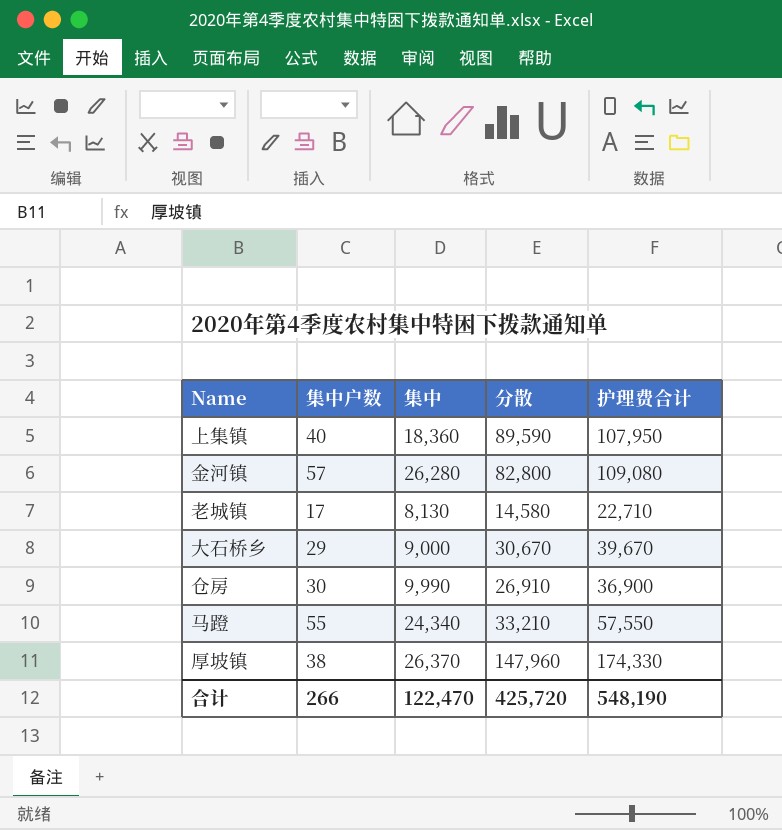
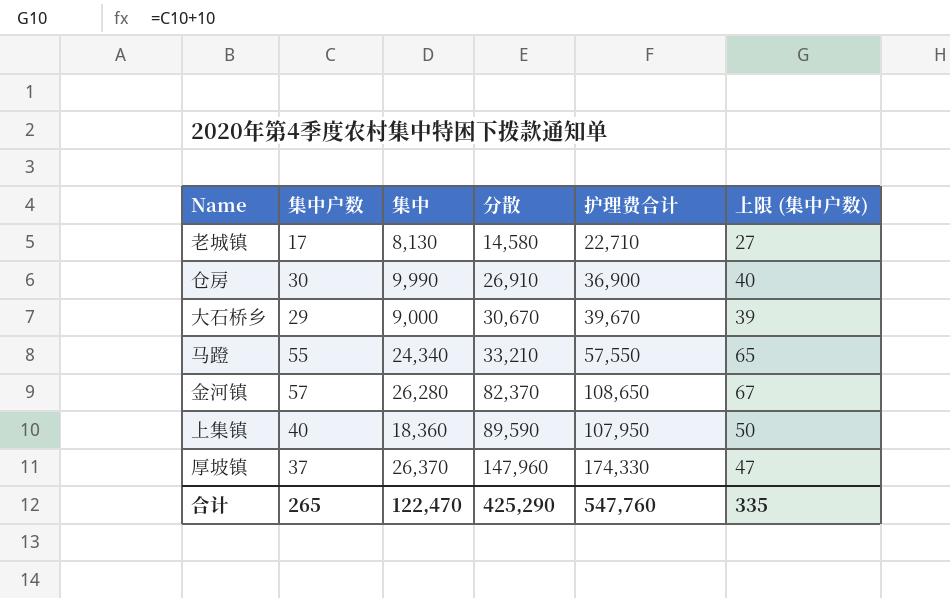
row order: none -> 分散 ascending
column 上限 (集中户数) | formula: none -> [集中户数] + 10
金河镇 | 分散: 82,800 -> 82,370
金河镇 | 护理费合计: 109,080 -> 108,650
厚坡镇 | 集中户数: 38 -> 37
合计 | 集中户数: 266 -> 265
合计 | 分散: 425,720 -> 425,290
合计 | 护理费合计: 548,190 -> 547,760

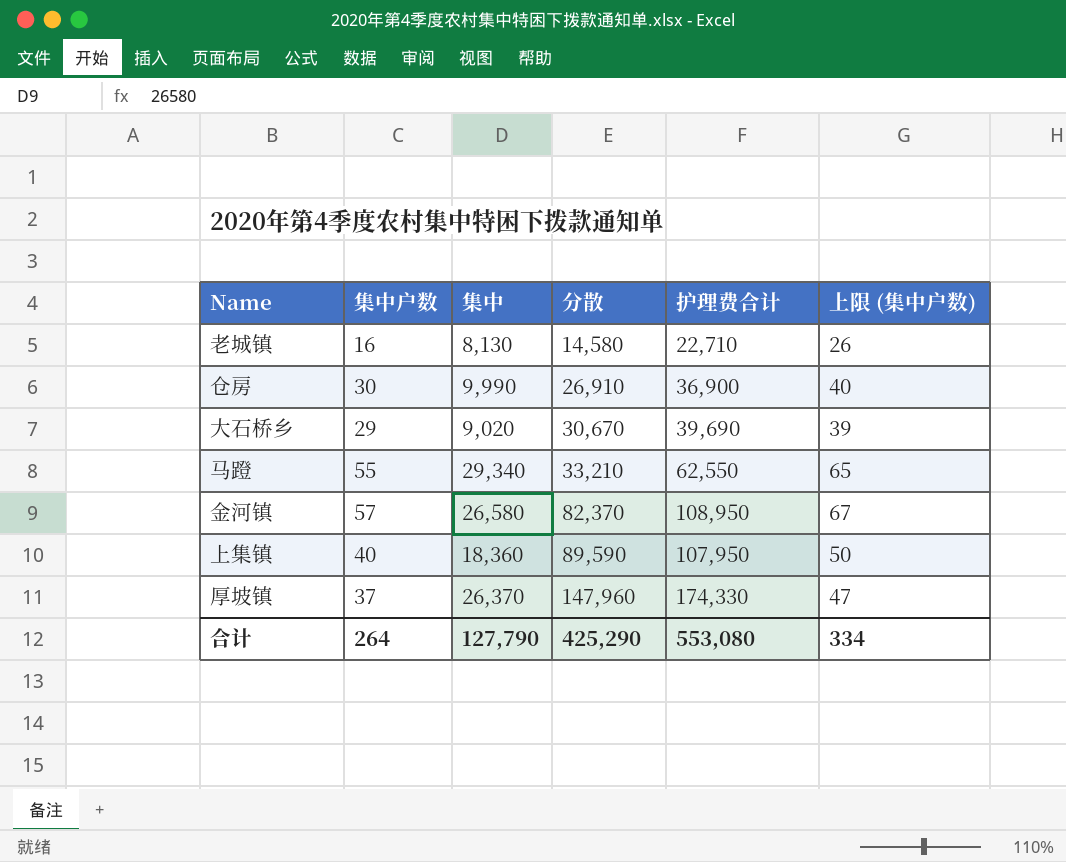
老城镇 | 集中户数: 17 -> 16
老城镇 | 上限 (集中户数): 27 -> 26
大石桥乡 | 集中: 9,000 -> 9,020
大石桥乡 | 护理费合计: 39,670 -> 39,690
马蹬 | 集中: 24,340 -> 29,340
马蹬 | 护理费合计: 57,550 -> 62,550
金河镇 | 集中: 26,280 -> 26,580
金河镇 | 护理费合计: 108,650 -> 108,950
合计 | 集中户数: 265 -> 264
合计 | 集中: 122,470 -> 127,790
合计 | 护理费合计: 547,760 -> 553,080
合计 | 上限 (集中户数): 335 -> 334

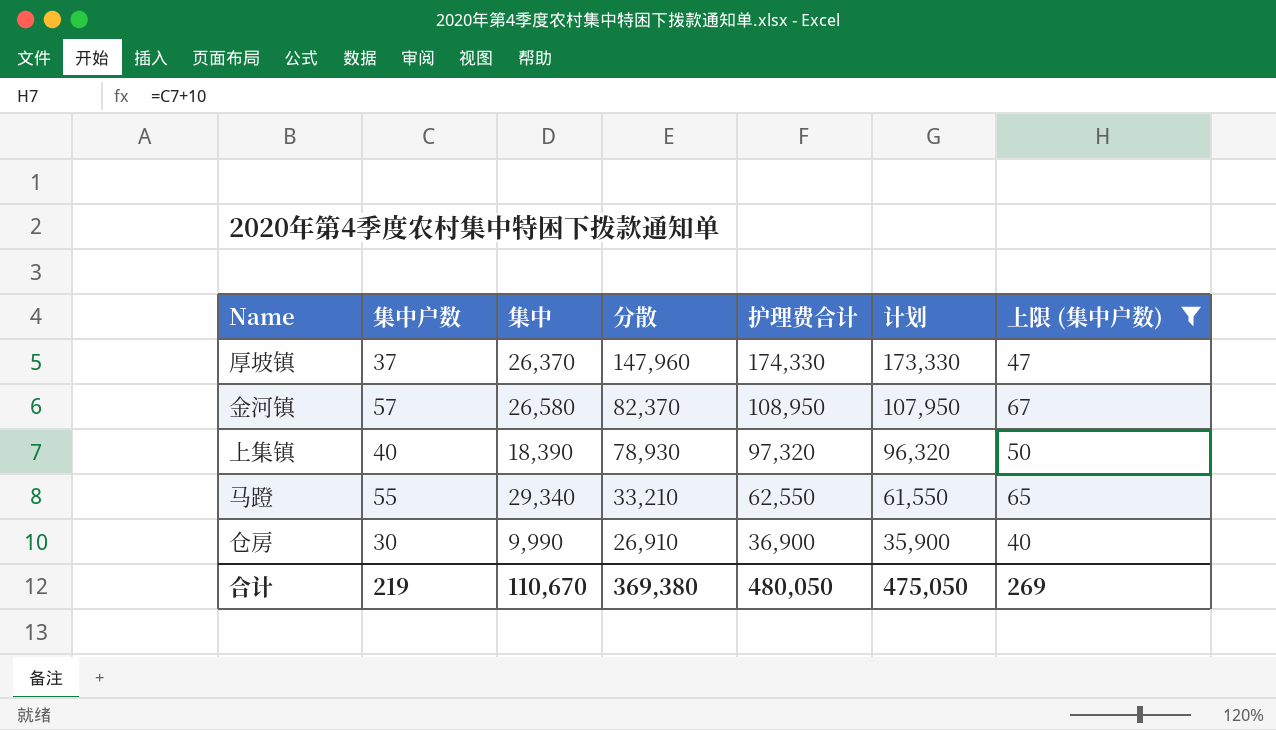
filter: none -> 上限 (集中户数) >= 40
row order: 分散 ascending -> 分散 descending
column 计划 | formula: none -> [护理费合计] - 1000
上集镇 | 集中: 18,360 -> 18,390
上集镇 | 分散: 89,590 -> 78,930
上集镇 | 护理费合计: 107,950 -> 97,320
合计 | 集中户数: 264 -> 219
合计 | 集中: 127,790 -> 110,670
合计 | 分散: 425,290 -> 369,380
合计 | 护理费合计: 553,080 -> 480,050
合计 | 上限 (集中户数): 334 -> 269

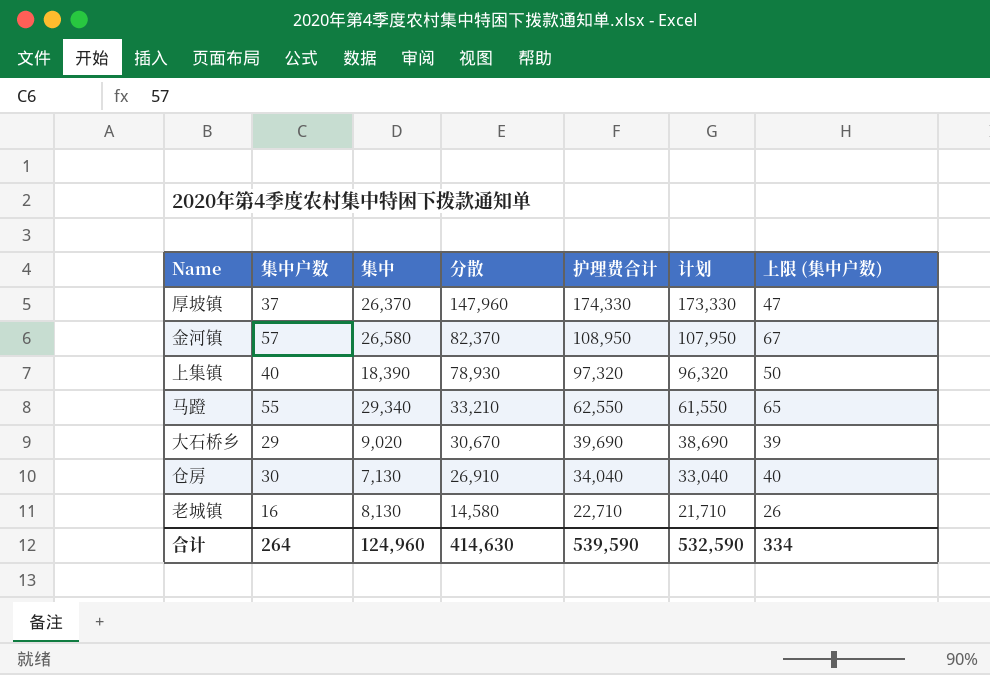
filter: 上限 (集中户数) >= 40 -> none
仓房 | 集中: 9,990 -> 7,130
仓房 | 护理费合计: 36,900 -> 34,040
仓房 | 计划: 35,900 -> 33,040
合计 | 集中户数: 219 -> 264
合计 | 集中: 110,670 -> 124,960
合计 | 分散: 369,380 -> 414,630
合计 | 护理费合计: 480,050 -> 539,590
合计 | 计划: 475,050 -> 532,590
合计 | 上限 (集中户数): 269 -> 334

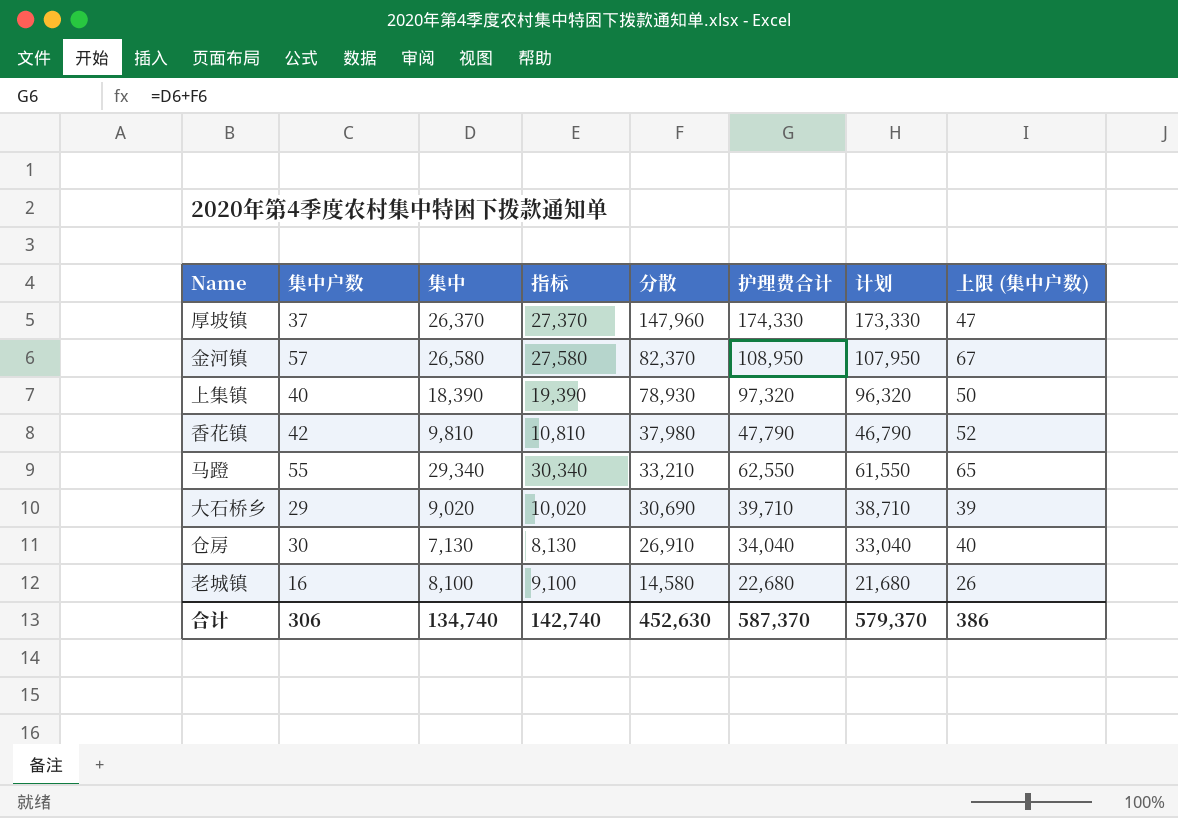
column 指标 | formula: none -> [集中] + 1000
row 香花镇: none -> 42 | 9,810 | 10,810 | 37,980 | 47,790 | 46,790 | 52
大石桥乡 | 分散: 30,670 -> 30,690
大石桥乡 | 护理费合计: 39,690 -> 39,710
大石桥乡 | 计划: 38,690 -> 38,710
老城镇 | 集中: 8,130 -> 8,100
老城镇 | 护理费合计: 22,710 -> 22,680
老城镇 | 计划: 21,710 -> 21,680
合计 | 集中户数: 264 -> 306
合计 | 集中: 124,960 -> 134,740
合计 | 分散: 414,630 -> 452,630
合计 | 护理费合计: 539,590 -> 587,370
合计 | 计划: 532,590 -> 579,370
合计 | 上限 (集中户数): 334 -> 386

